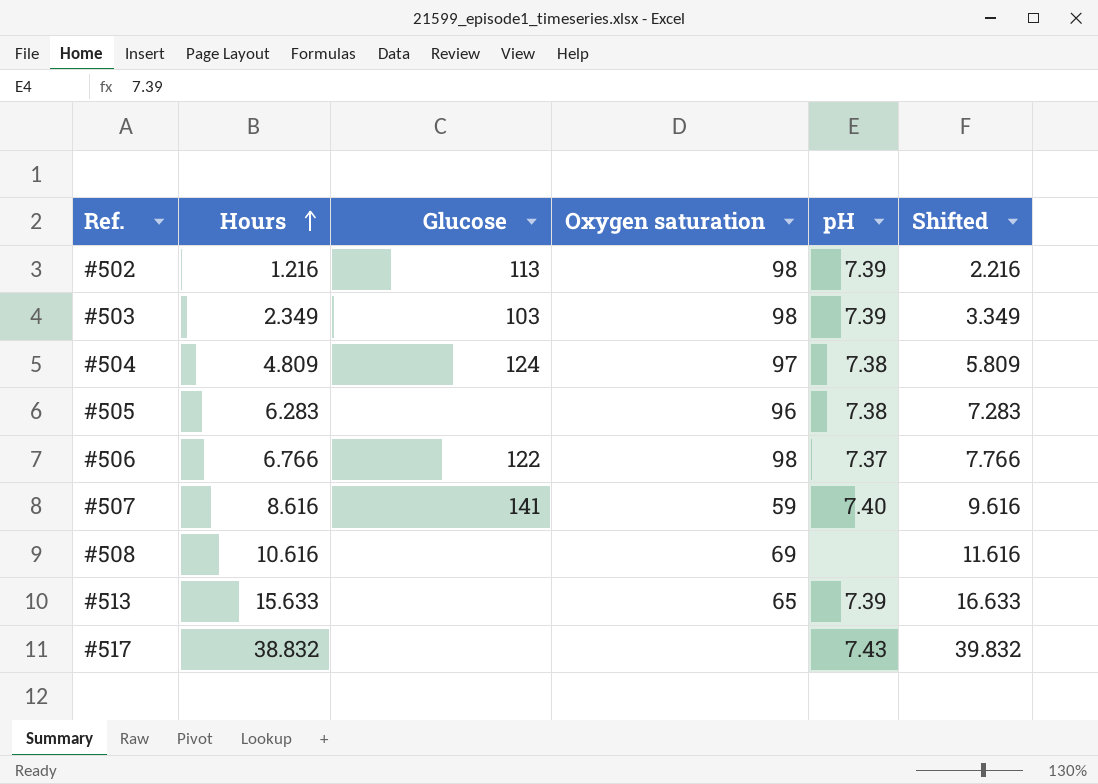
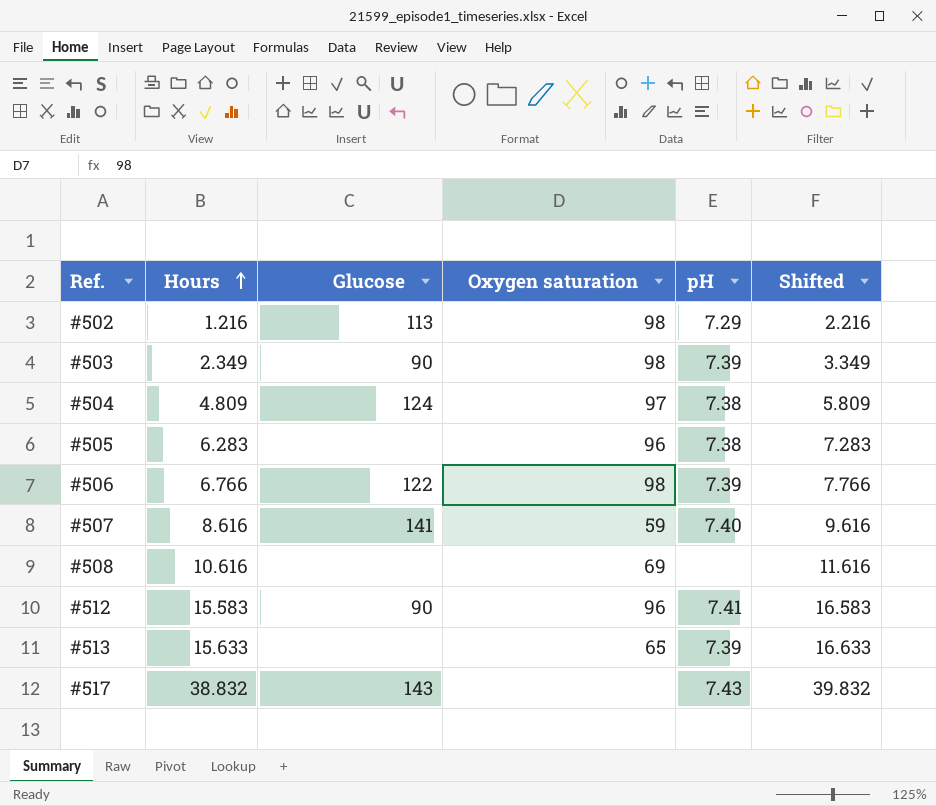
#502 | pH: 7.39 -> 7.29
#503 | Glucose: 103 -> 90
#506 | pH: 7.37 -> 7.39
row #512: none -> 15.583 | 90 | 96 | 7.41 | 16.583
#517 | Glucose: none -> 143

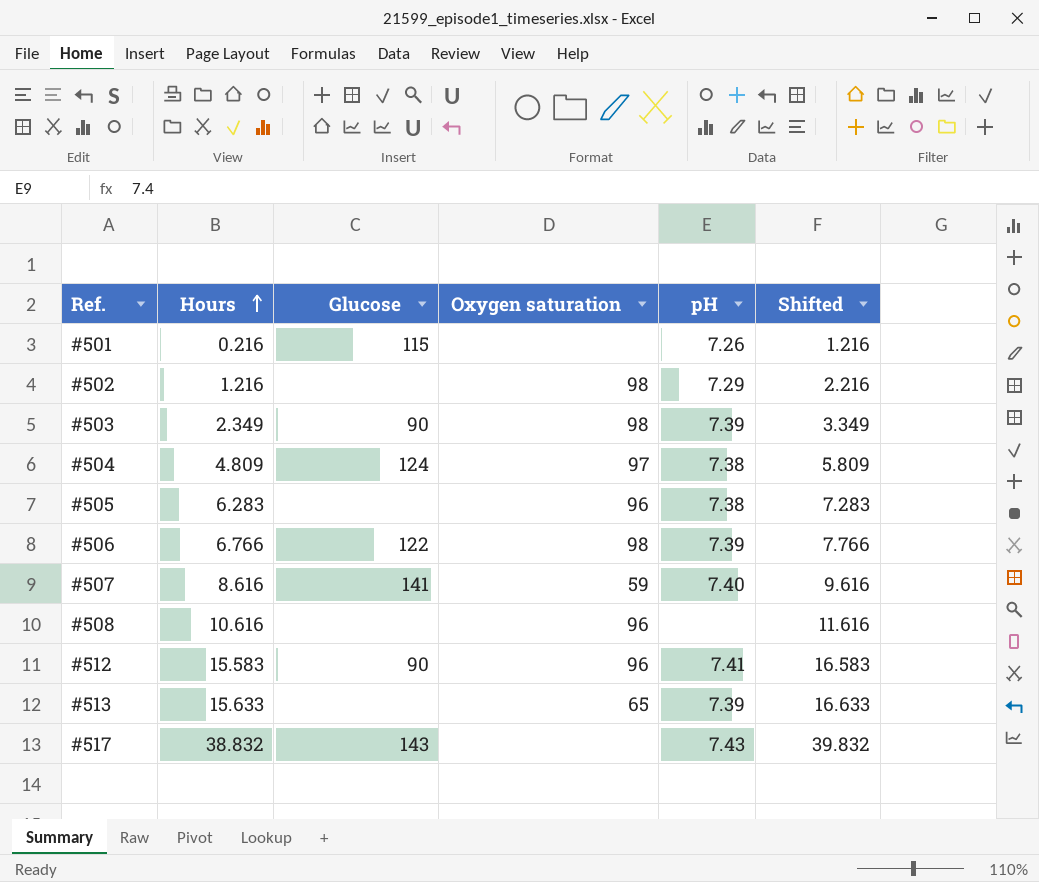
row #501: none -> 0.216 | 115 | none | 7.26 | 1.216
#502 | Glucose: 113 -> none
#508 | Oxygen saturation: 69 -> 96

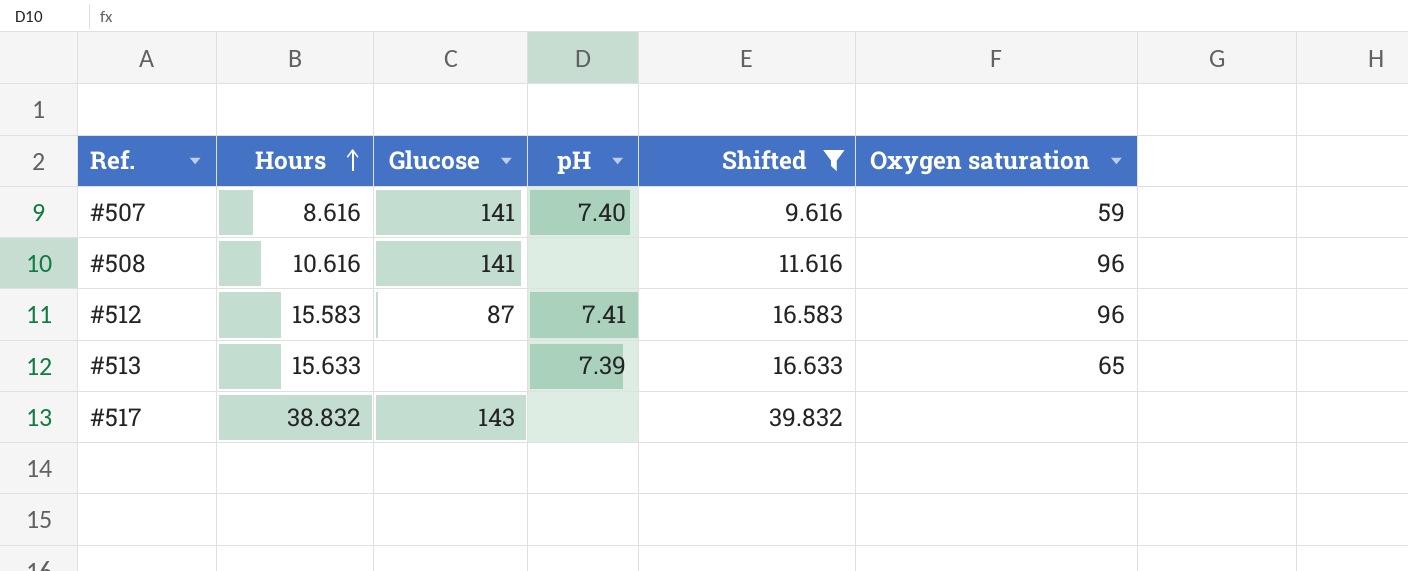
filter: none -> Shifted >= 9.616
column Oxygen saturation | position: 4 -> 6
#508 | Glucose: none -> 141
#512 | Glucose: 90 -> 87
#517 | pH: 7.43 -> none

